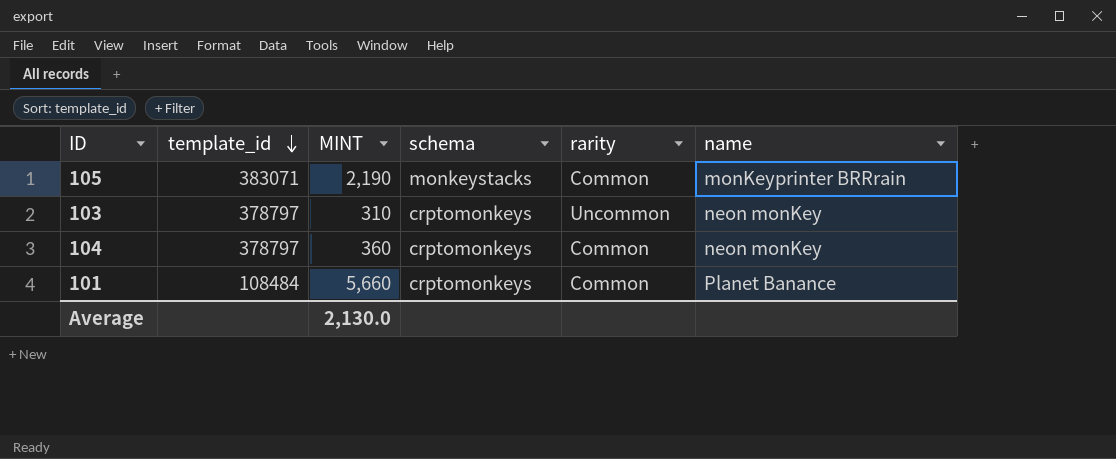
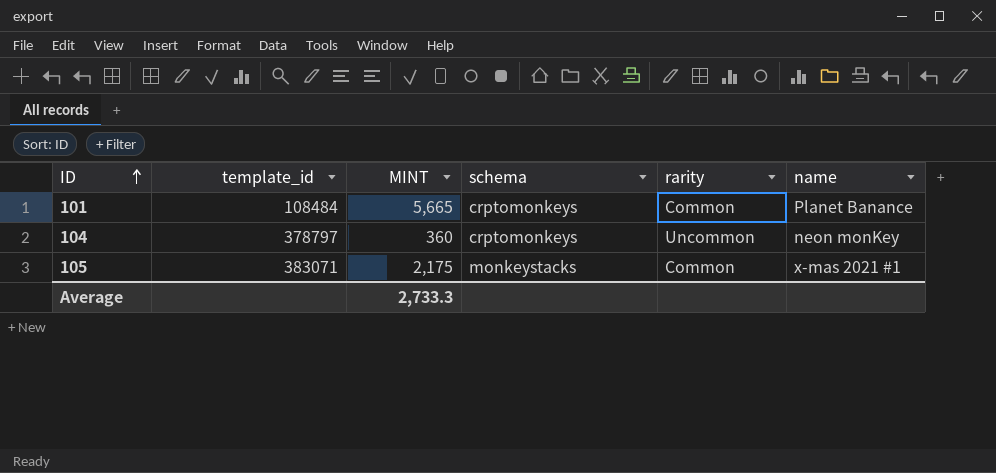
row order: template_id descending -> ID ascending
row 103: 378797 | 310 | crptomonkeys | Uncommon | neon monKey -> none
101 | MINT: 5,660 -> 5,665
104 | rarity: Common -> Uncommon
105 | MINT: 2,190 -> 2,175
105 | name: monKeyprinter BRRrain -> x-mas 2021 #1
Average | MINT: 2,130.0 -> 2,733.3

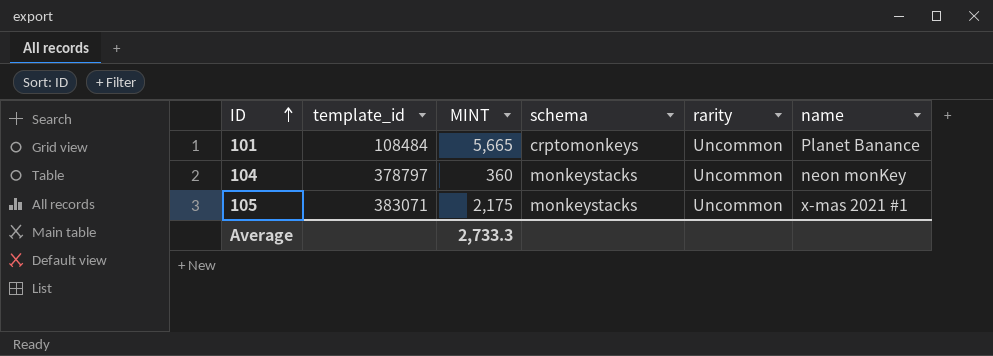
101 | rarity: Common -> Uncommon
104 | schema: crptomonkeys -> monkeystacks
105 | rarity: Common -> Uncommon

